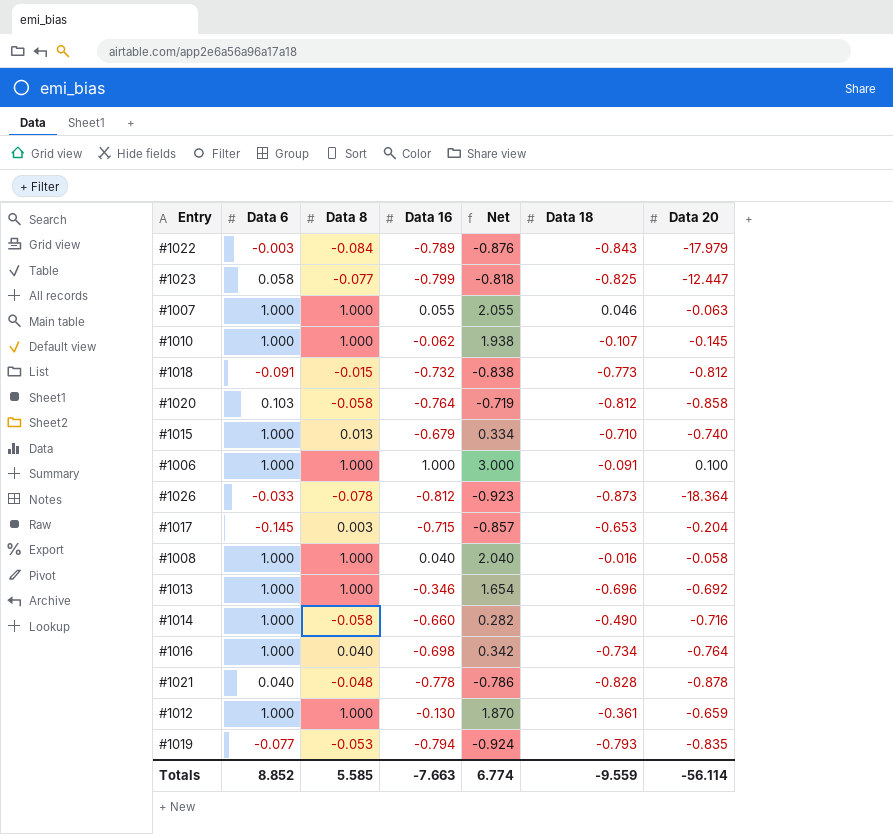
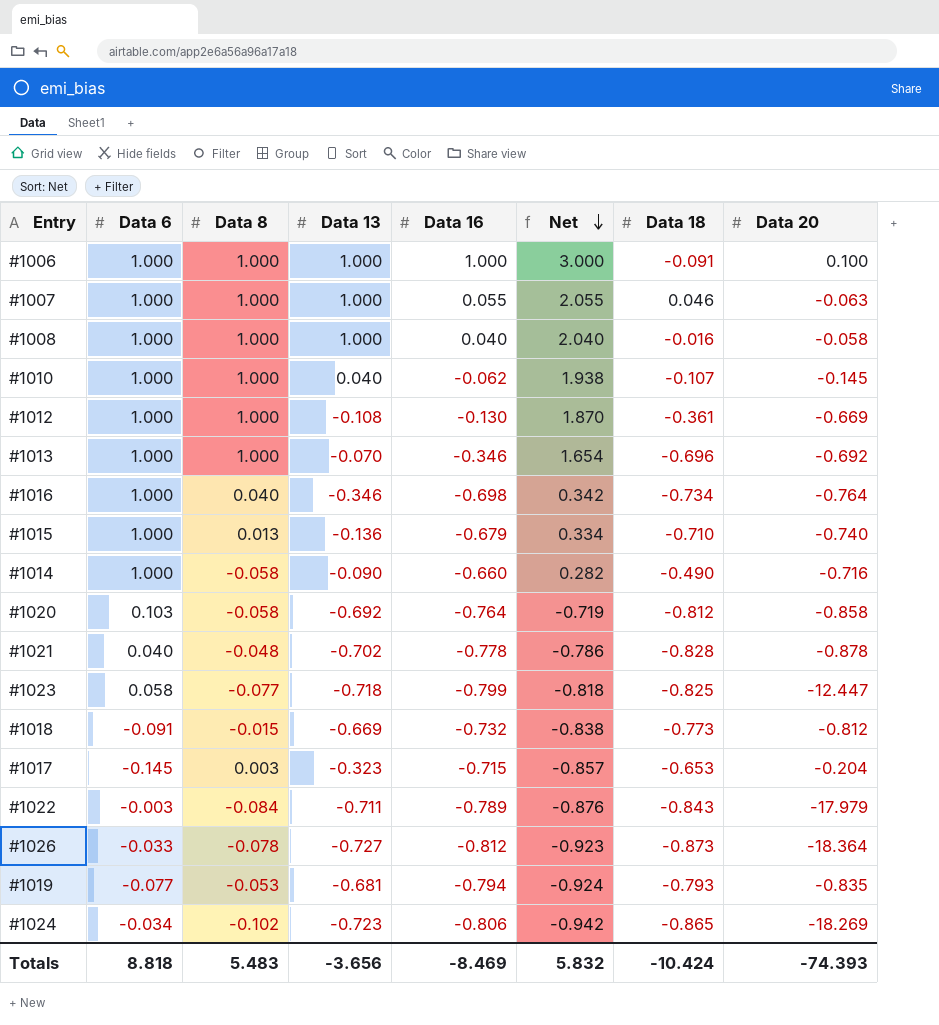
row order: none -> Net descending
column Data 13 | position: none -> 4
#1012 | Data 20: -0.659 -> -0.669
row #1024: none -> -0.034 | -0.102 | -0.723 | -0.806 | -0.942 | -0.865 | -18.269
Totals | Data 6: 8.852 -> 8.818
Totals | Data 8: 5.585 -> 5.483
Totals | Data 16: -7.663 -> -8.469
Totals | Net: 6.774 -> 5.832
Totals | Data 18: -9.559 -> -10.424
Totals | Data 20: -56.114 -> -74.393

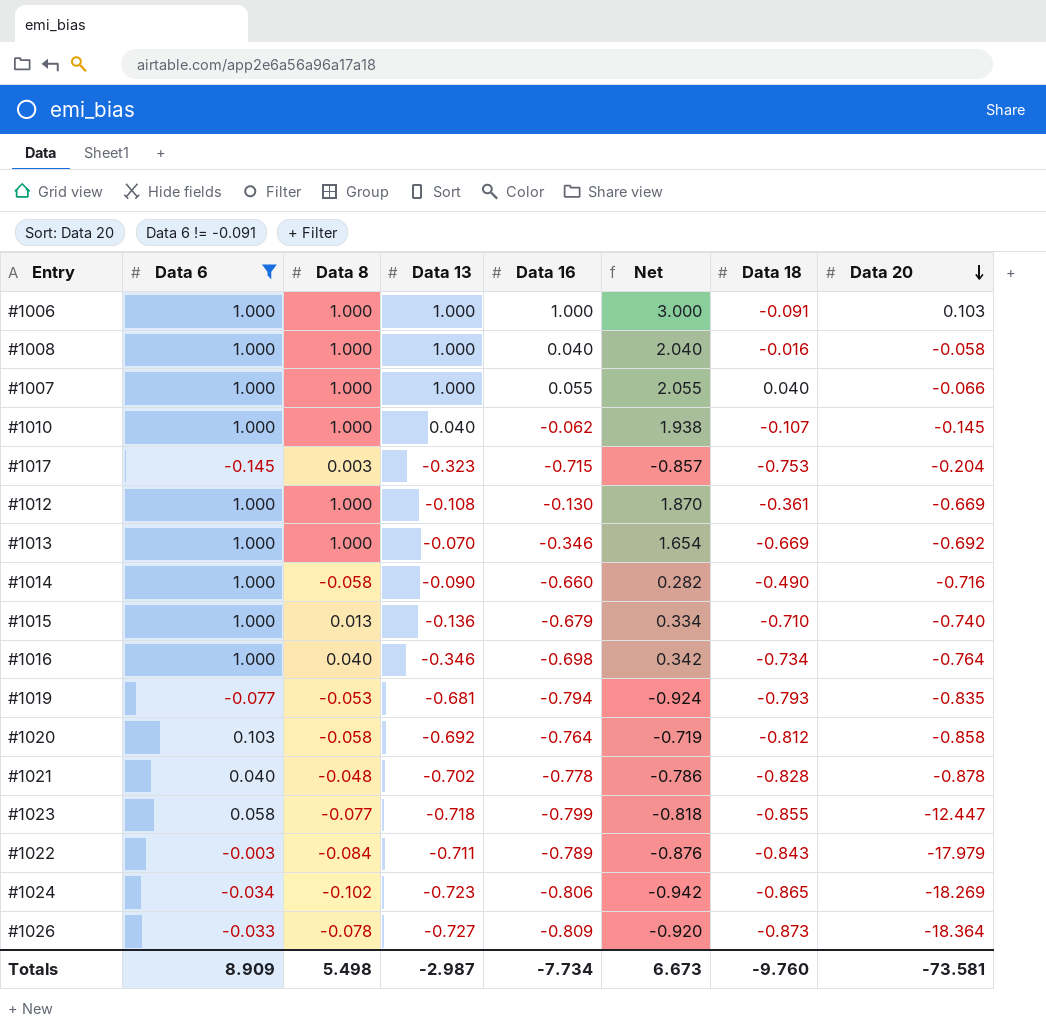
filter: none -> Data 6 != -0.091
row order: Net descending -> Data 20 descending
#1006 | Data 20: 0.100 -> 0.103
#1007 | Data 18: 0.046 -> 0.040
#1007 | Data 20: -0.063 -> -0.066
#1017 | Data 18: -0.653 -> -0.753
#1013 | Data 18: -0.696 -> -0.669
#1023 | Data 18: -0.825 -> -0.855
#1026 | Data 16: -0.812 -> -0.809
#1026 | Net: -0.923 -> -0.920
Totals | Data 6: 8.818 -> 8.909
Totals | Data 8: 5.483 -> 5.498
Totals | Data 13: -3.656 -> -2.987
Totals | Data 16: -8.469 -> -7.734
Totals | Net: 5.832 -> 6.673
Totals | Data 18: -10.424 -> -9.760
Totals | Data 20: -74.393 -> -73.581

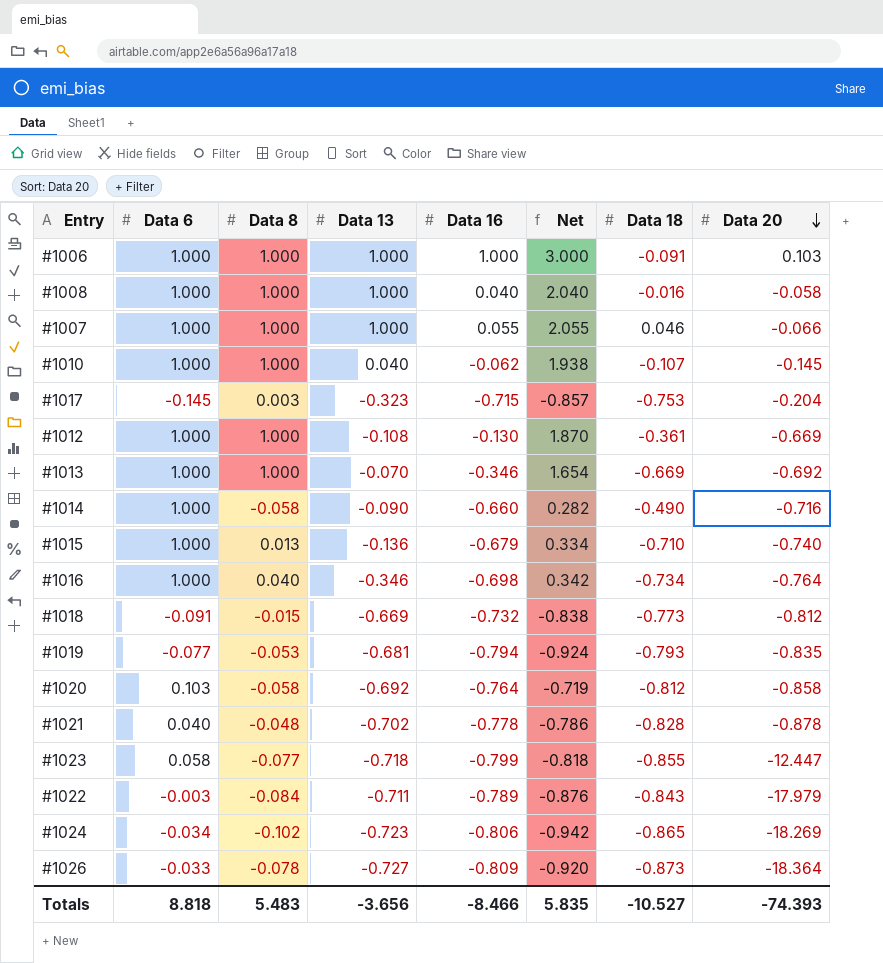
filter: Data 6 != -0.091 -> none
#1007 | Data 18: 0.040 -> 0.046
Totals | Data 6: 8.909 -> 8.818
Totals | Data 8: 5.498 -> 5.483
Totals | Data 13: -2.987 -> -3.656
Totals | Data 16: -7.734 -> -8.466
Totals | Net: 6.673 -> 5.835
Totals | Data 18: -9.760 -> -10.527
Totals | Data 20: -73.581 -> -74.393

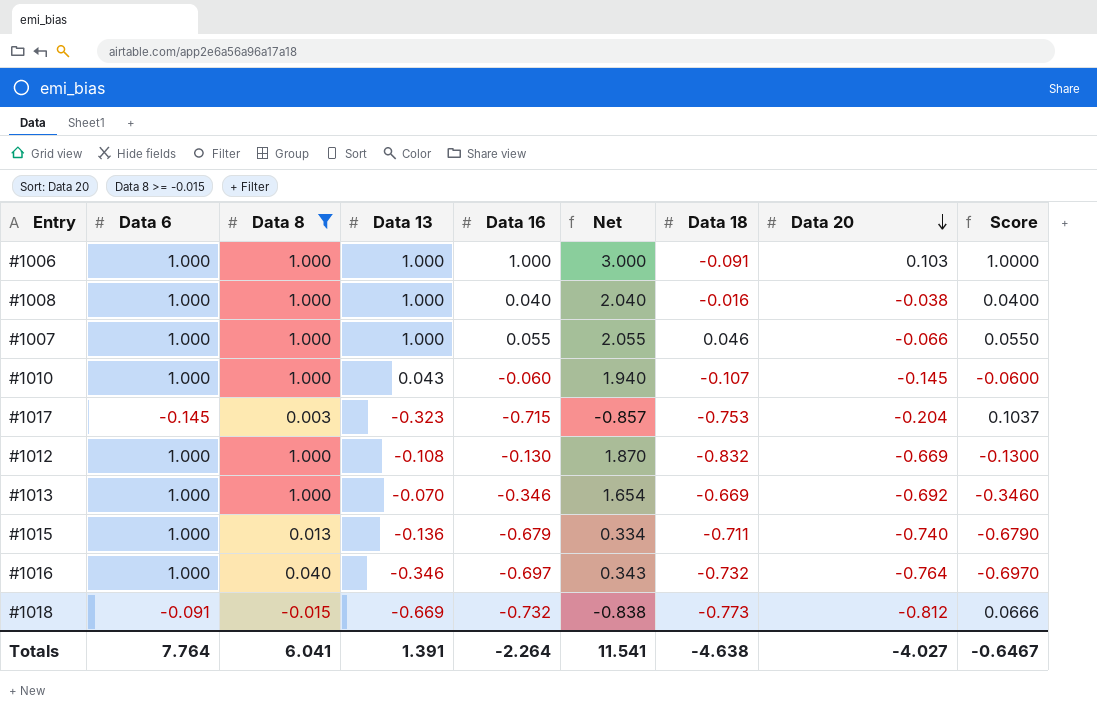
filter: none -> Data 8 >= -0.015
column Score | formula: none -> [Data 6] * [Data 16]
#1008 | Data 20: -0.058 -> -0.038
#1010 | Data 13: 0.040 -> 0.043
#1010 | Data 16: -0.062 -> -0.060
#1010 | Net: 1.938 -> 1.940
#1012 | Data 18: -0.361 -> -0.832
#1015 | Data 18: -0.710 -> -0.711
#1016 | Data 16: -0.698 -> -0.697
#1016 | Net: 0.342 -> 0.343
#1016 | Data 18: -0.734 -> -0.732
Totals | Data 6: 8.818 -> 7.764
Totals | Data 8: 5.483 -> 6.041
Totals | Data 13: -3.656 -> 1.391
Totals | Data 16: -8.466 -> -2.264
Totals | Net: 5.835 -> 11.541
Totals | Data 18: -10.527 -> -4.638
Totals | Data 20: -74.393 -> -4.027

